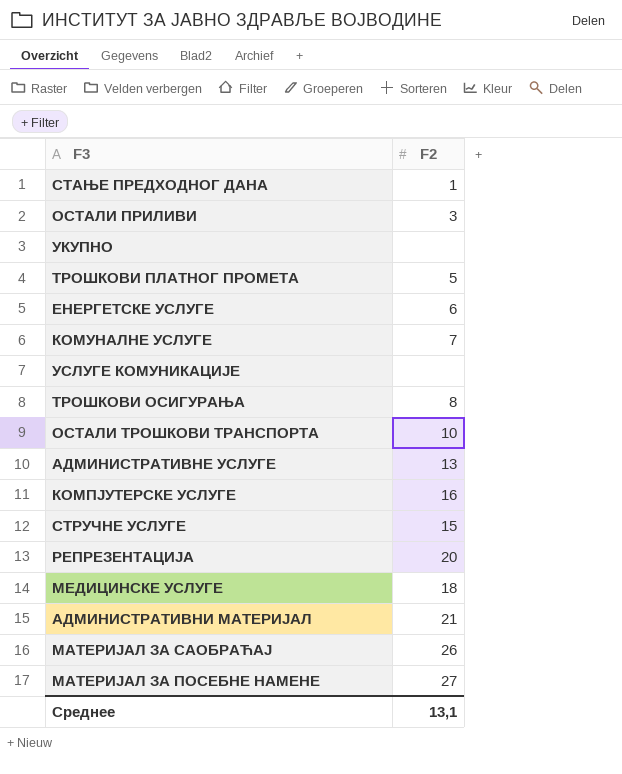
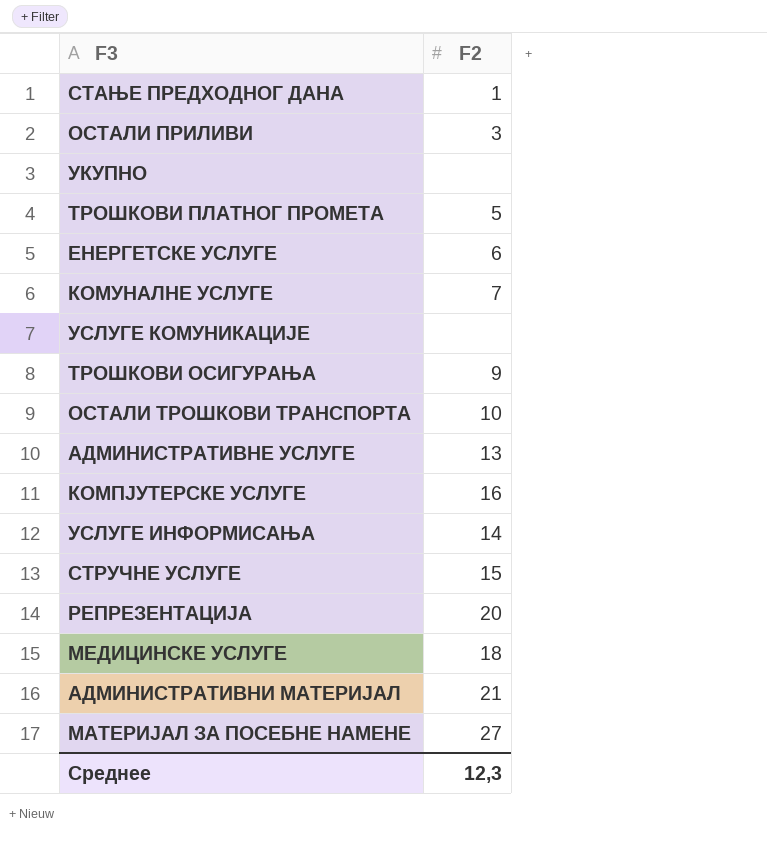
row МАТЕРИЈАЛ ЗА САОБРАЋАЈ: 26 -> none
ТРОШКОВИ ОСИГУРАЊА | F2: 8 -> 9
row УСЛУГЕ ИНФОРМИСАЊА: none -> 14
Среднее | F2: 13,1 -> 12,3

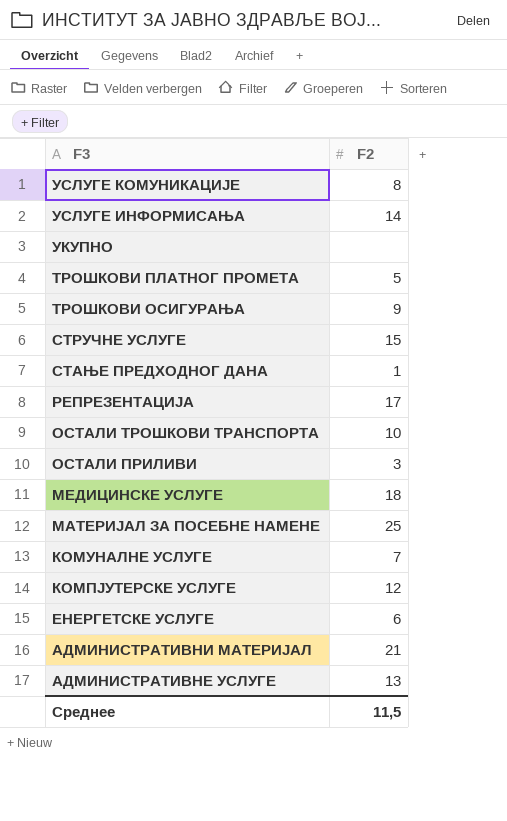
row order: none -> F3 descending
УСЛУГЕ КОМУНИКАЦИЈЕ | F2: none -> 8
РЕПРЕЗЕНТАЦИЈА | F2: 20 -> 17
МАТЕРИЈАЛ ЗА ПОСЕБНЕ НАМЕНЕ | F2: 27 -> 25
КОМПЈУТЕРСКЕ УСЛУГЕ | F2: 16 -> 12
Среднее | F2: 12,3 -> 11,5

